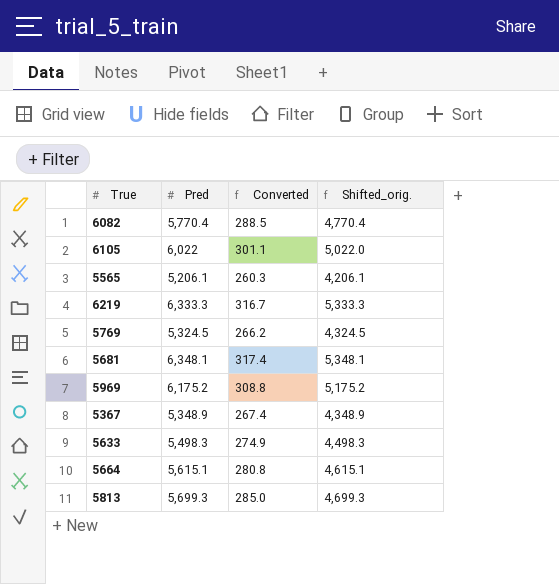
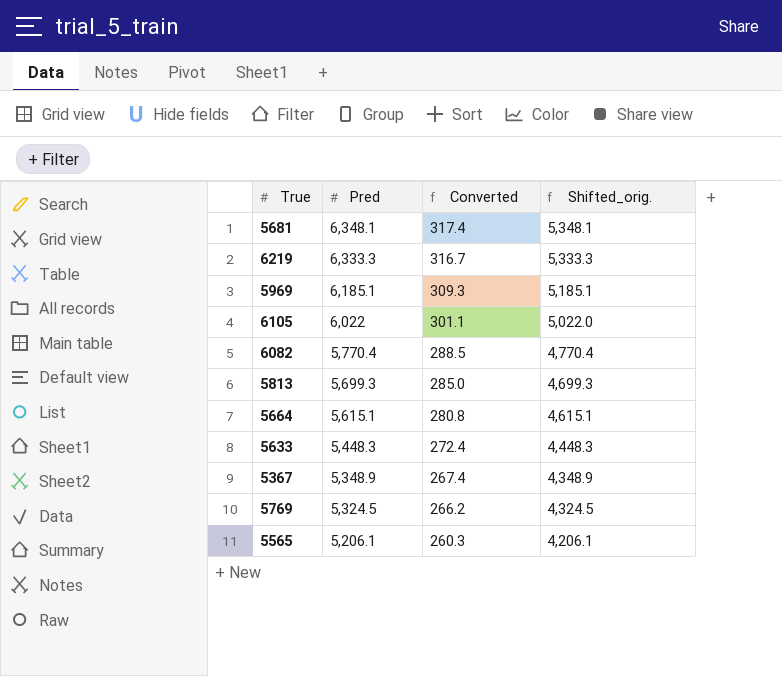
row order: none -> Pred descending
5969 | Pred: 6,175.2 -> 6,185.1
5969 | Converted: 308.8 -> 309.3
5969 | Shifted_orig.: 5,175.2 -> 5,185.1
5633 | Pred: 5,498.3 -> 5,448.3
5633 | Converted: 274.9 -> 272.4
5633 | Shifted_orig.: 4,498.3 -> 4,448.3

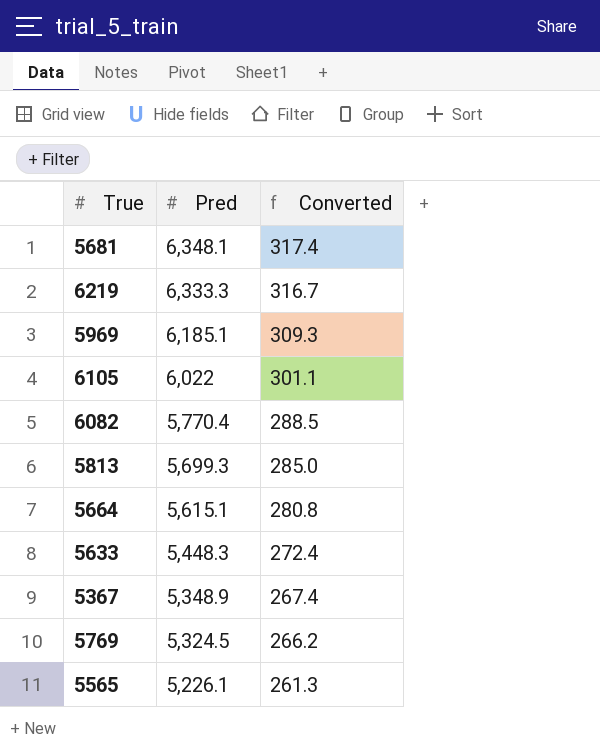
column Shifted_orig. | formula: [Pred] - 1000 -> none
5565 | Pred: 5,206.1 -> 5,226.1
5565 | Converted: 260.3 -> 261.3

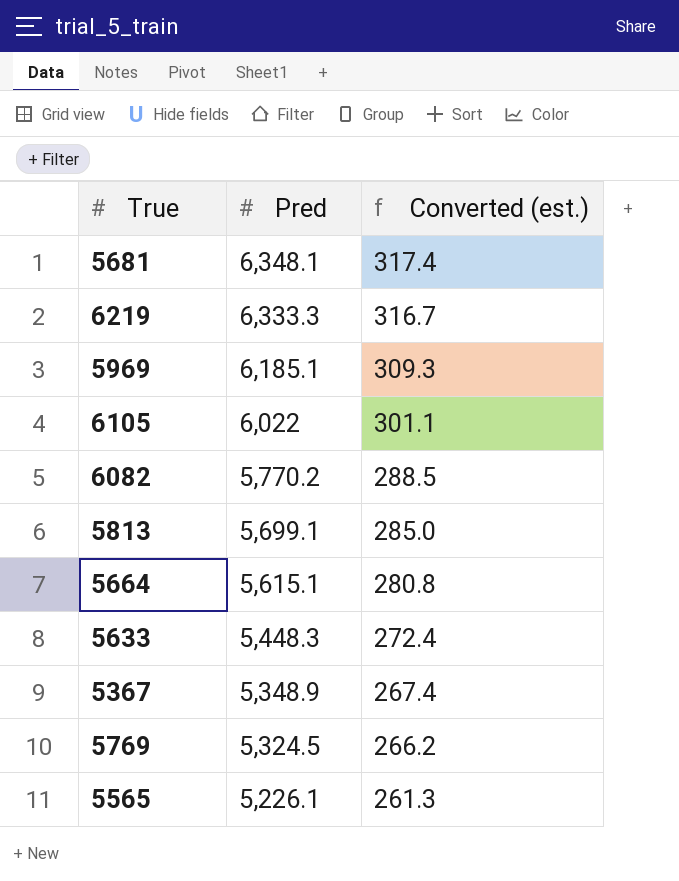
column name: Converted -> Converted (est.)
6082 | Pred: 5,770.4 -> 5,770.2
5813 | Pred: 5,699.3 -> 5,699.1

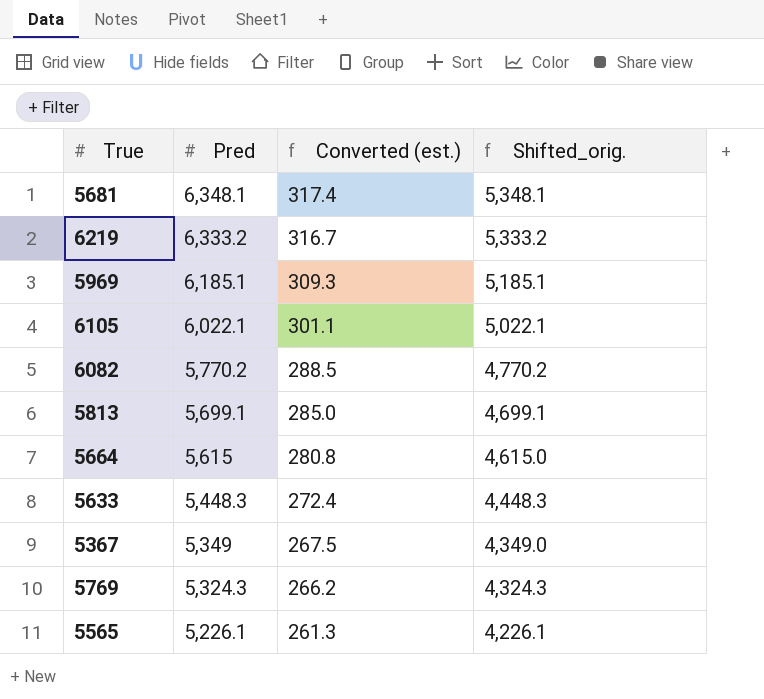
column Shifted_orig. | formula: none -> [Pred] - 1000
6219 | Pred: 6,333.3 -> 6,333.2
6105 | Pred: 6,022 -> 6,022.1
5664 | Pred: 5,615.1 -> 5,615
5367 | Pred: 5,348.9 -> 5,349
5367 | Converted (est.): 267.4 -> 267.5
5769 | Pred: 5,324.5 -> 5,324.3

